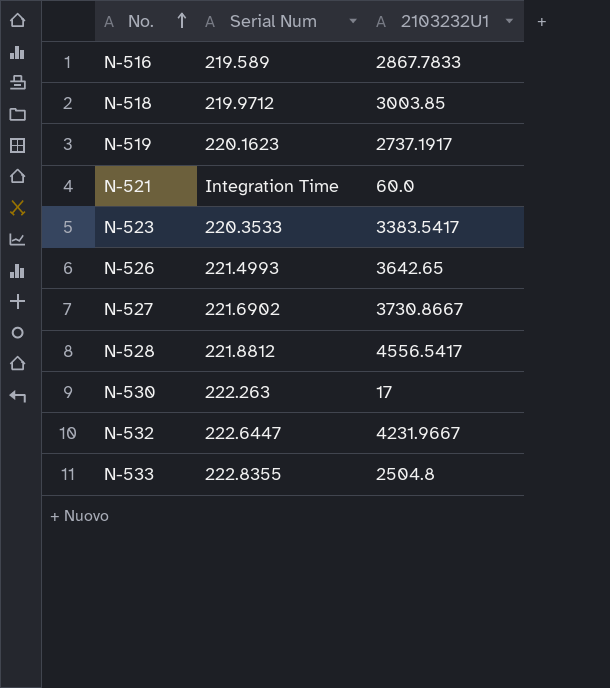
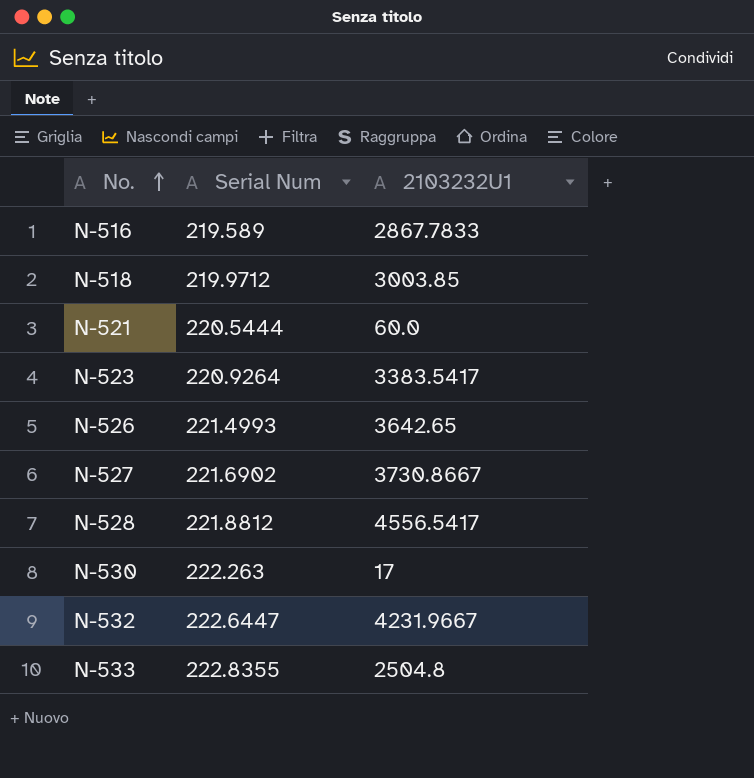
row N-519: 220.1623 | 2737.1917 -> none
N-521 | Serial Num: Integration Time -> 220.5444
N-523 | Serial Num: 220.3533 -> 220.9264

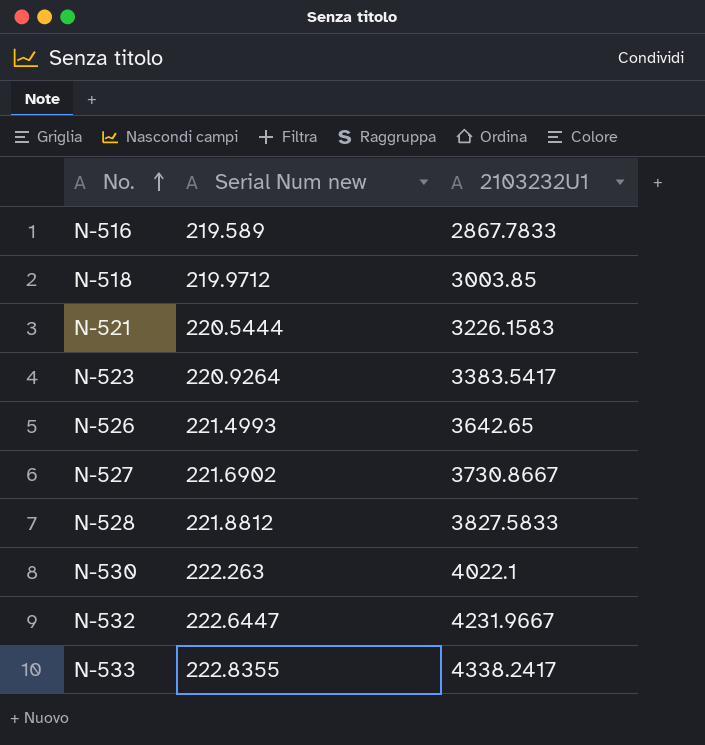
column name: Serial Num -> Serial Num new
N-521 | 2103232U1: 60.0 -> 3226.1583
N-528 | 2103232U1: 4556.5417 -> 3827.5833
N-530 | 2103232U1: 17 -> 4022.1
N-533 | 2103232U1: 2504.8 -> 4338.2417

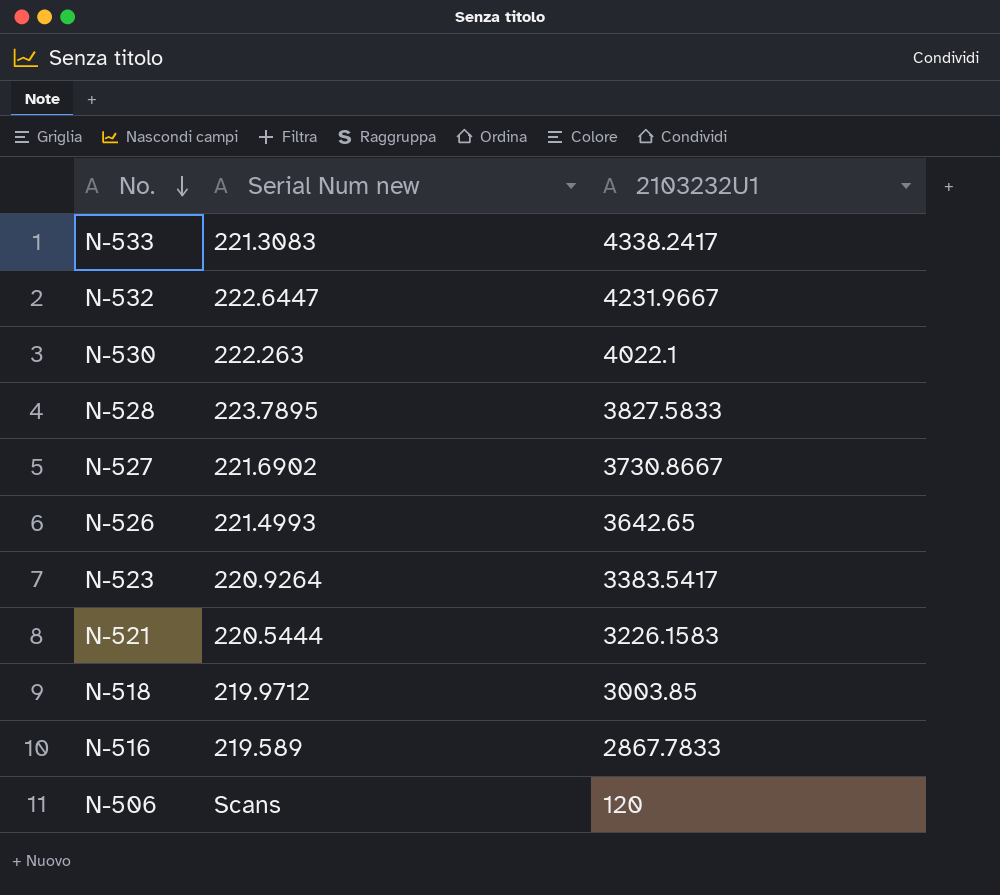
row order: No. ascending -> No. descending
N-533 | Serial Num new: 222.8355 -> 221.3083
N-528 | Serial Num new: 221.8812 -> 223.7895
row N-506: none -> Scans | 120

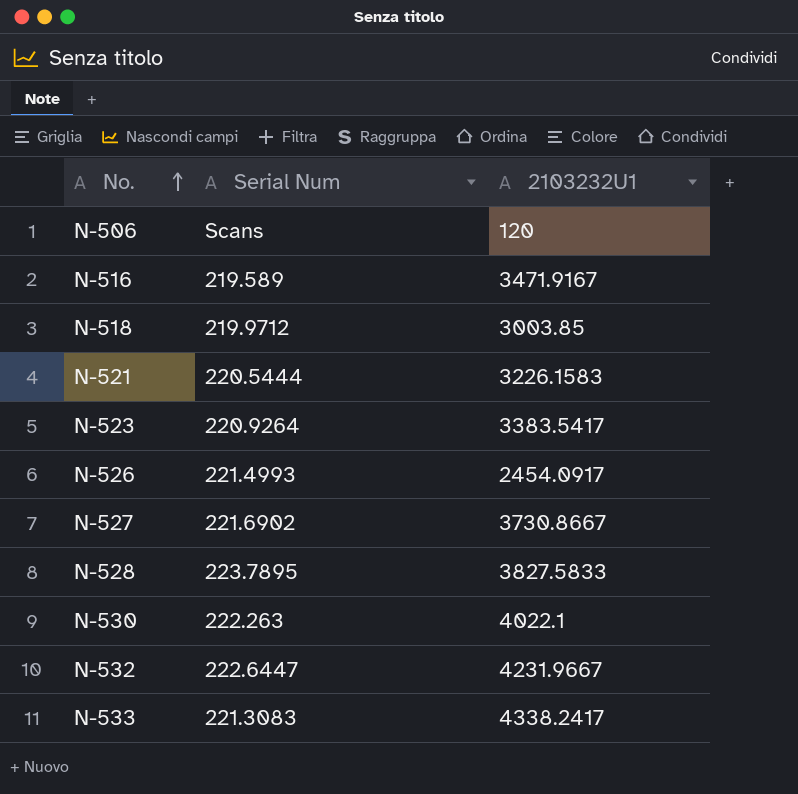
row order: No. descending -> No. ascending
column name: Serial Num new -> Serial Num
N-516 | 2103232U1: 2867.7833 -> 3471.9167
N-526 | 2103232U1: 3642.65 -> 2454.0917

